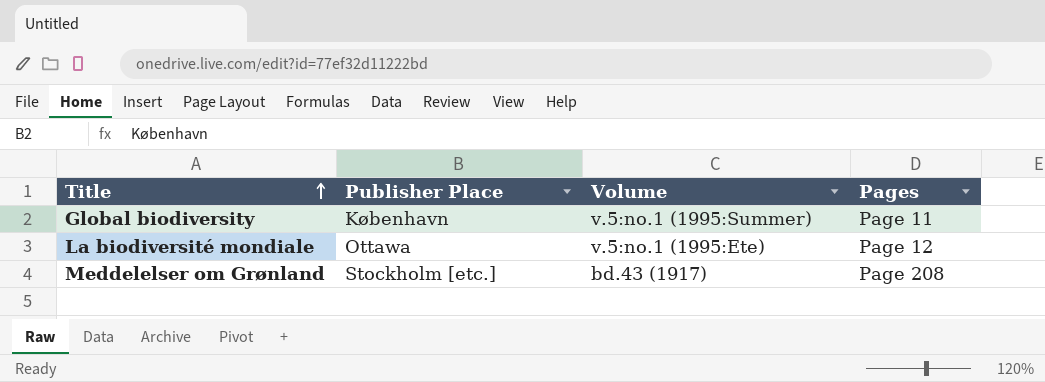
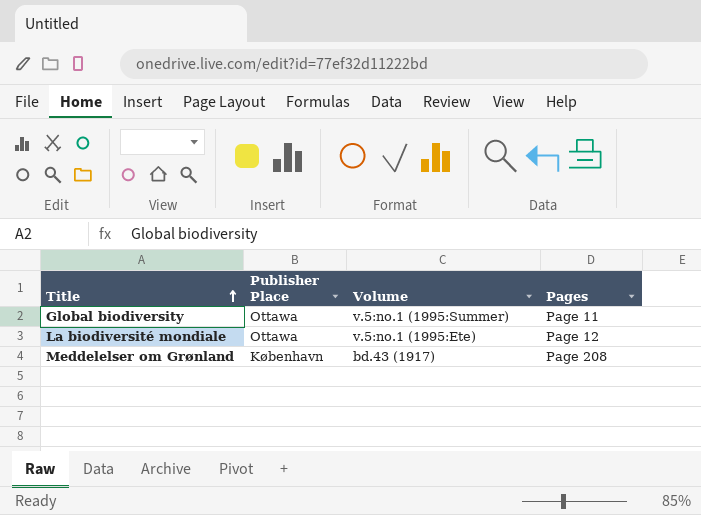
Global biodiversity | Publisher Place: København -> Ottawa
Meddelelser om Grønland | Publisher Place: Stockholm [etc.] -> København

